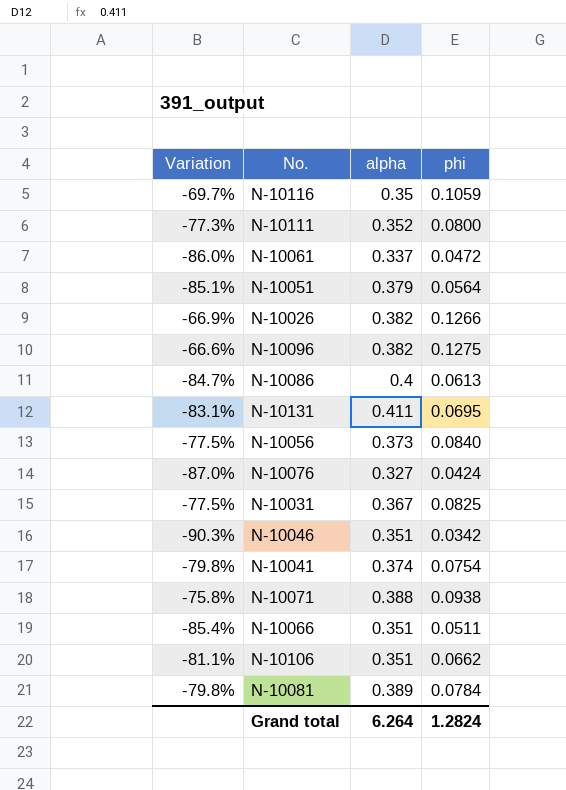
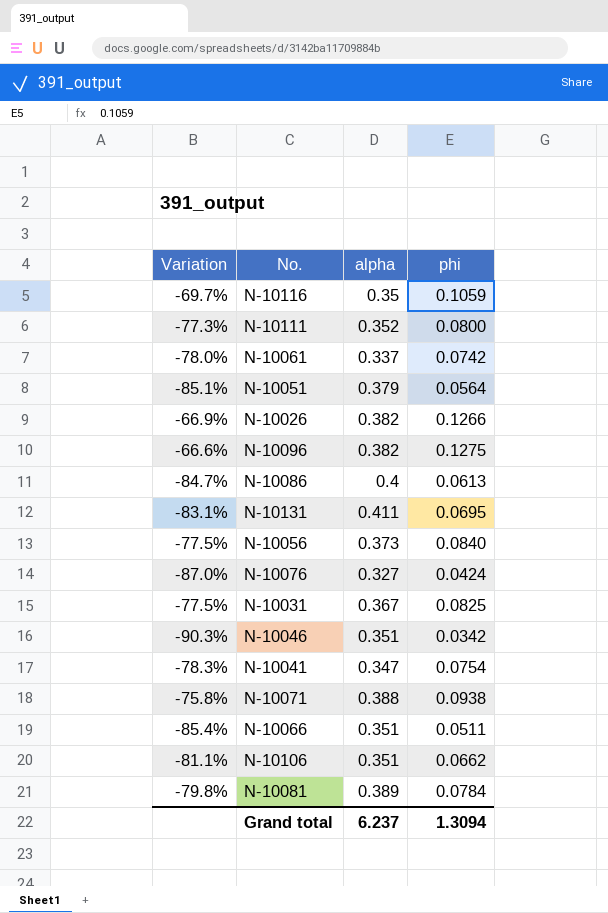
N-10061 | Variation: -86.0% -> -78.0%
N-10061 | phi: 0.0472 -> 0.0742
N-10041 | Variation: -79.8% -> -78.3%
N-10041 | alpha: 0.374 -> 0.347
Grand total | alpha: 6.264 -> 6.237
Grand total | phi: 1.2824 -> 1.3094

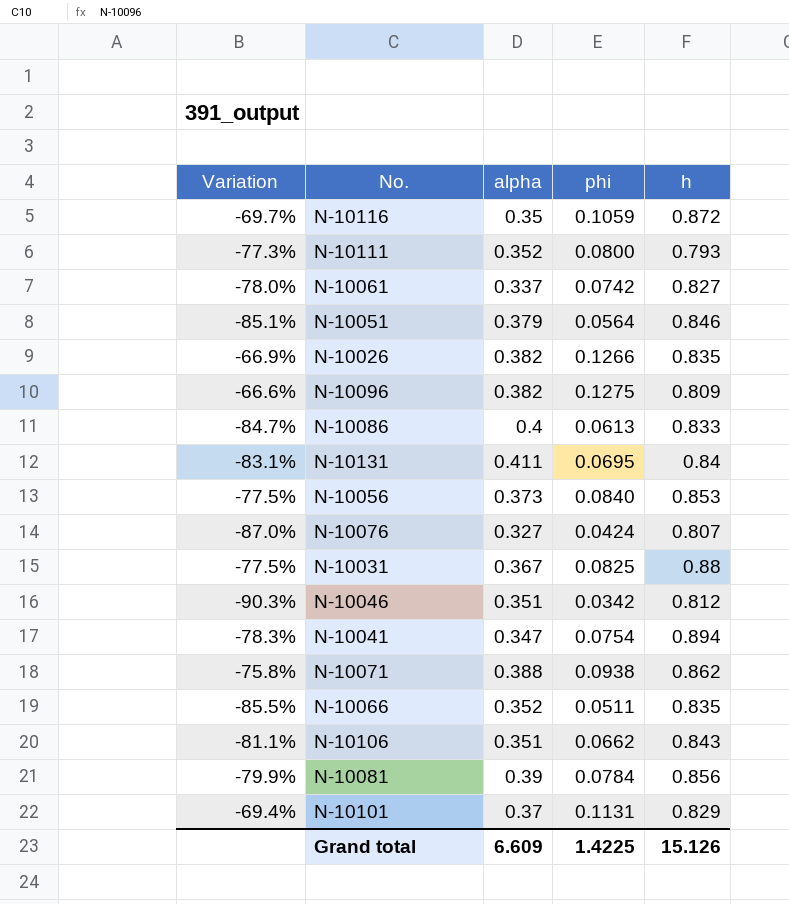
column h | position: none -> 5
N-10066 | Variation: -85.4% -> -85.5%
N-10066 | alpha: 0.351 -> 0.352
N-10081 | Variation: -79.8% -> -79.9%
N-10081 | alpha: 0.389 -> 0.39
row N-10101: none -> -69.4% | 0.37 | 0.1131 | 0.829
Grand total | alpha: 6.237 -> 6.609
Grand total | phi: 1.3094 -> 1.4225

